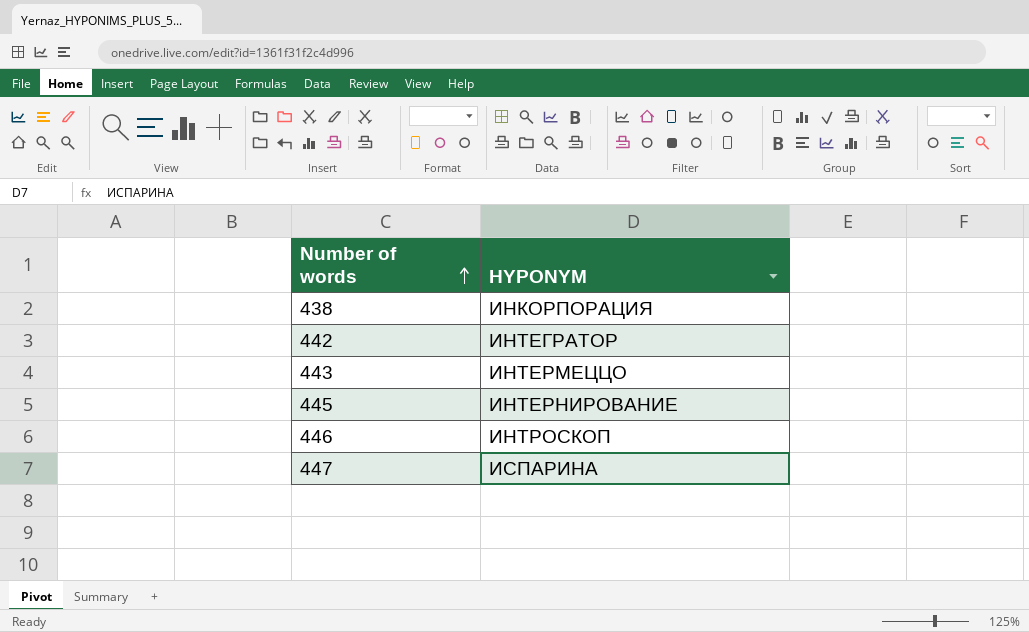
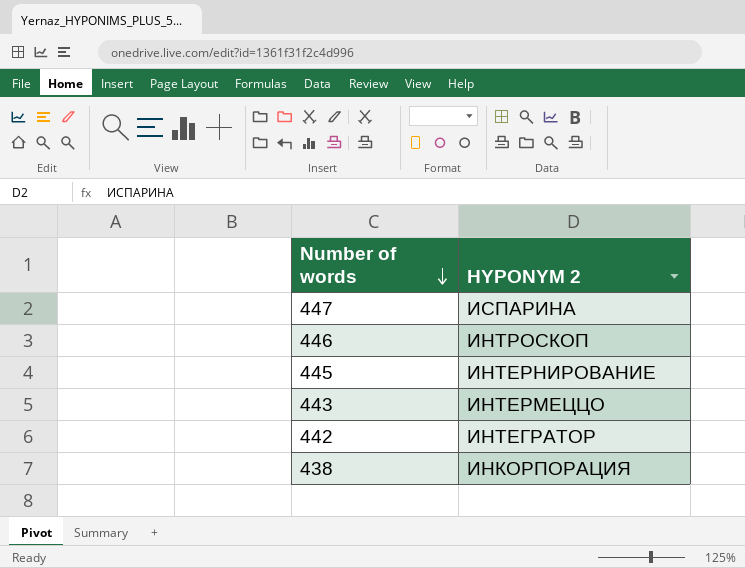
row order: Number of words ascending -> Number of words descending
column name: HYPONYM -> HYPONYM 2

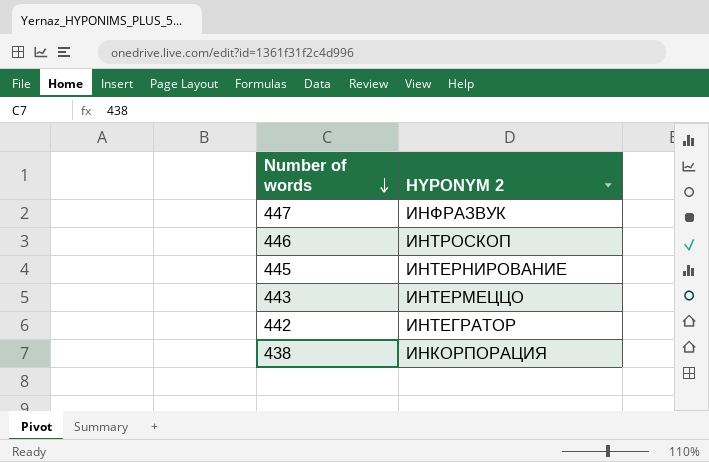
447 | HYPONYM 2: ИСПАРИНА -> ИНФРАЗВУК

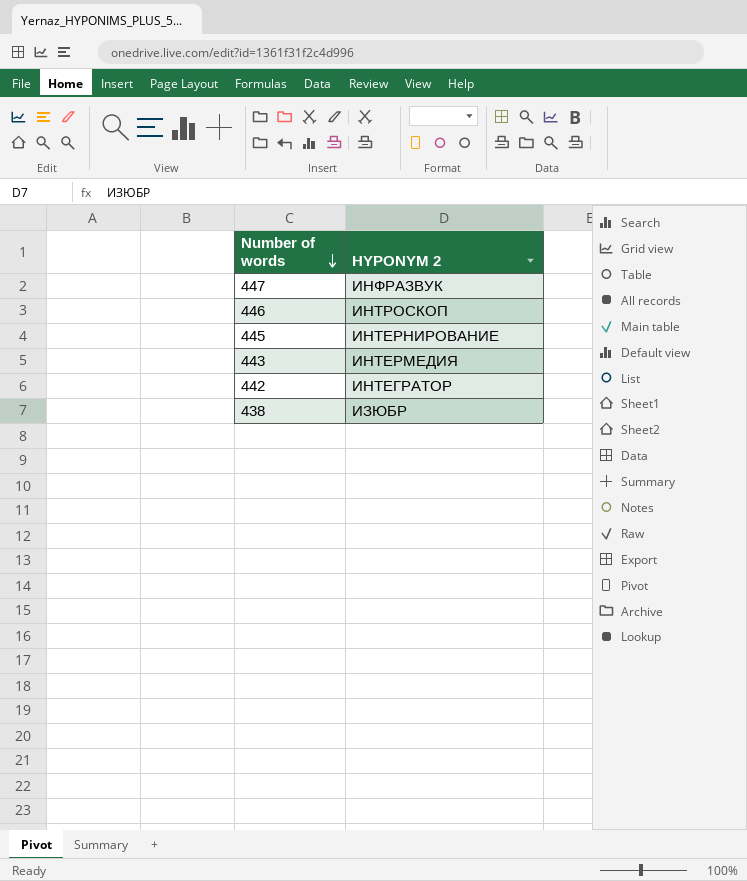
443 | HYPONYM 2: ИНТЕРМЕЦЦО -> ИНТЕРМЕДИЯ
438 | HYPONYM 2: ИНКОРПОРАЦИЯ -> ИЗЮБР

